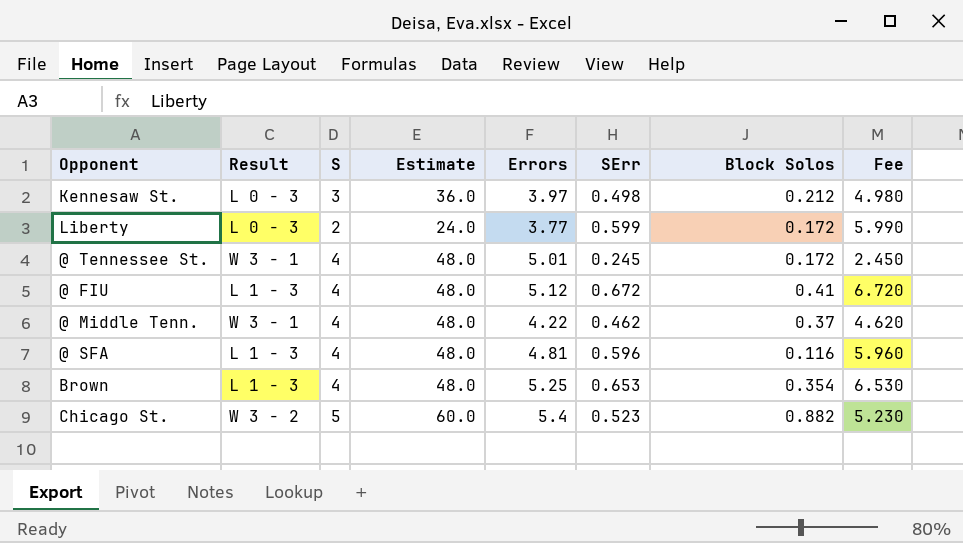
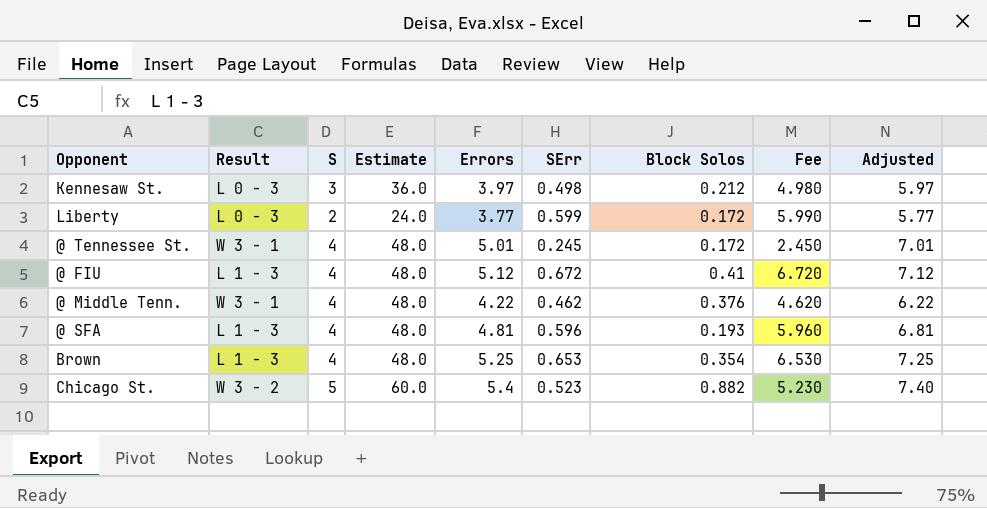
column Adjusted | formula: none -> [Errors] + 2
@ Middle Tenn. | Block Solos: 0.37 -> 0.376
@ SFA | Block Solos: 0.116 -> 0.193

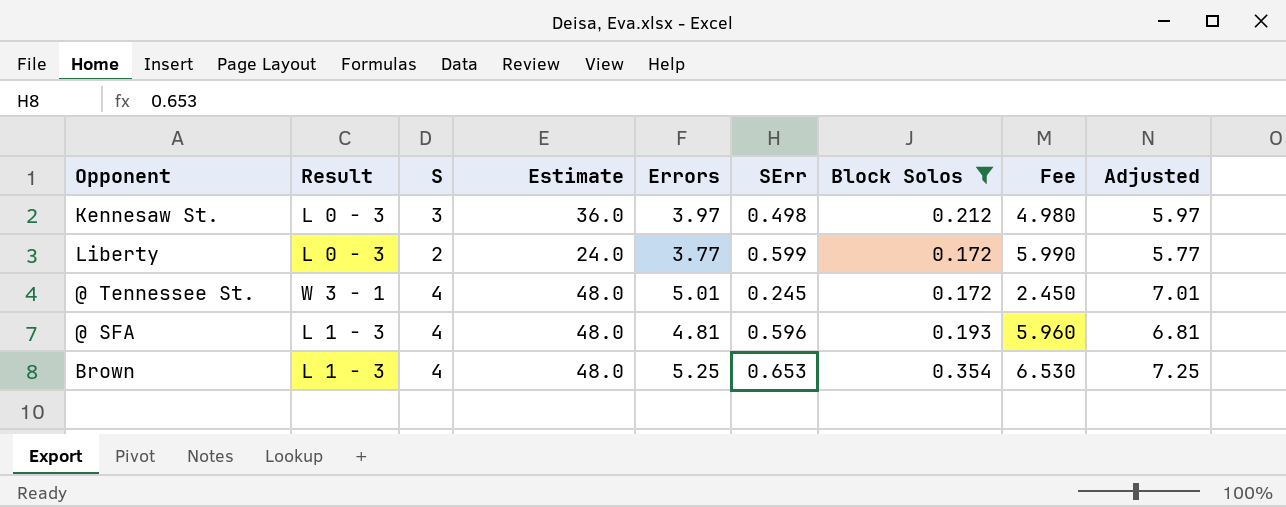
filter: none -> Block Solos <= 0.354

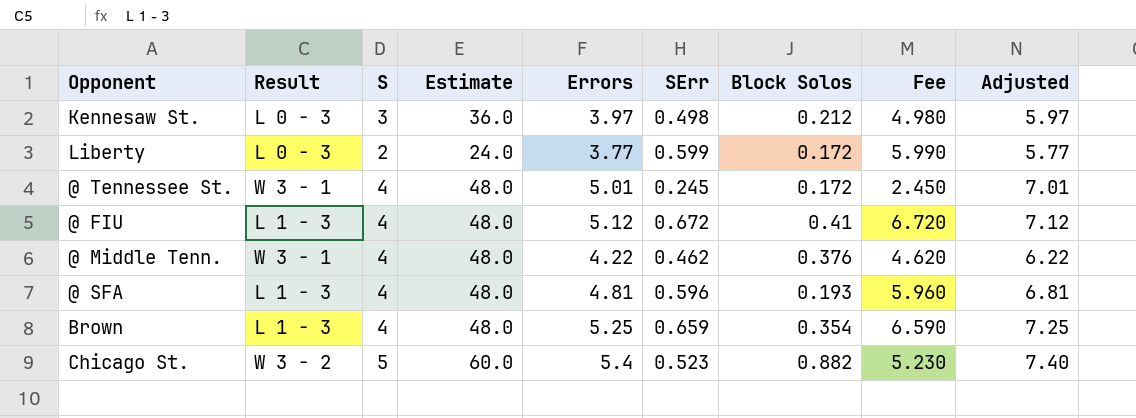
filter: Block Solos <= 0.354 -> none
Brown | SErr: 0.653 -> 0.659
Brown | Fee: 6.530 -> 6.590

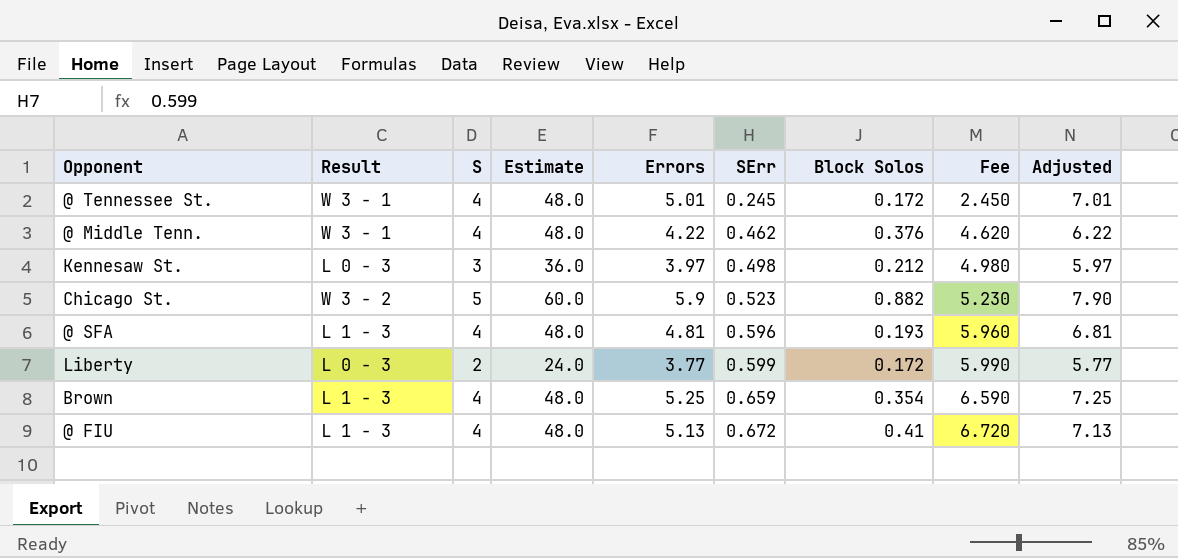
row order: none -> SErr ascending
Chicago St. | Errors: 5.4 -> 5.9
Chicago St. | Adjusted: 7.40 -> 7.90
@ FIU | Errors: 5.12 -> 5.13
@ FIU | Adjusted: 7.12 -> 7.13

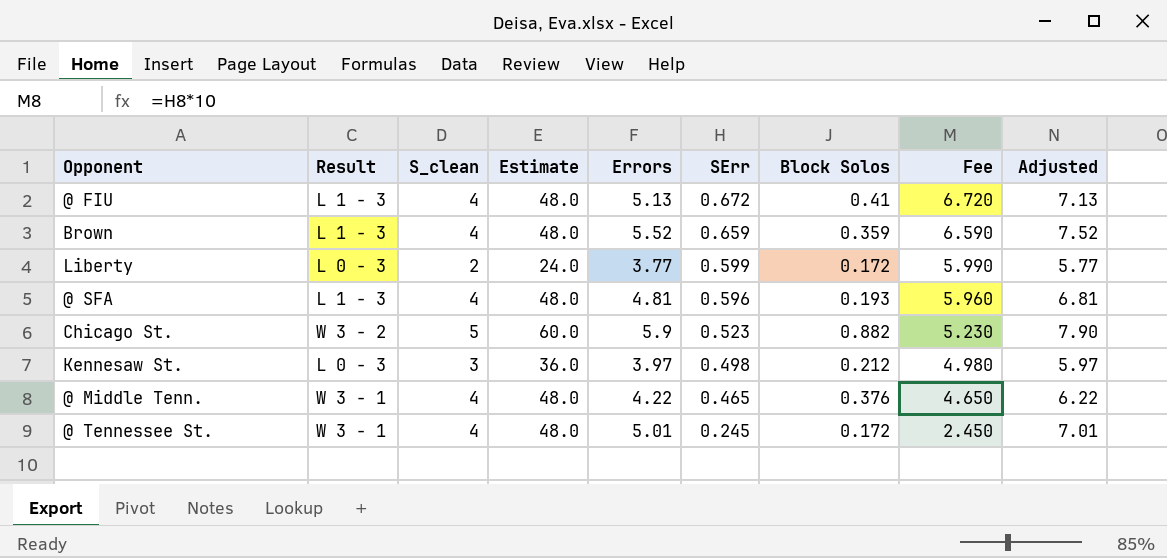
row order: SErr ascending -> SErr descending
column name: S -> S_clean
Brown | Errors: 5.25 -> 5.52
Brown | Block Solos: 0.354 -> 0.359
Brown | Adjusted: 7.25 -> 7.52
@ Middle Tenn. | SErr: 0.462 -> 0.465
@ Middle Tenn. | Fee: 4.620 -> 4.650

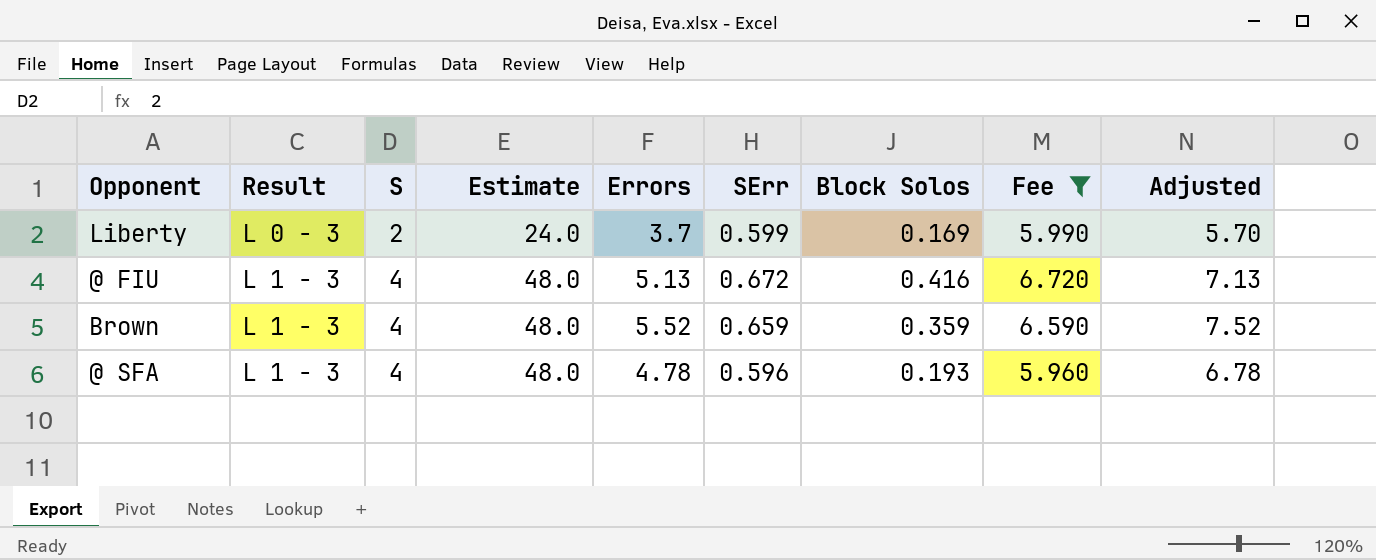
filter: none -> Fee >= 5.960
row order: SErr descending -> Result ascending
column name: S_clean -> S
Liberty | Errors: 3.77 -> 3.7
Liberty | Block Solos: 0.172 -> 0.169
Liberty | Adjusted: 5.77 -> 5.70
@ FIU | Block Solos: 0.41 -> 0.416
@ SFA | Errors: 4.81 -> 4.78
@ SFA | Adjusted: 6.81 -> 6.78

